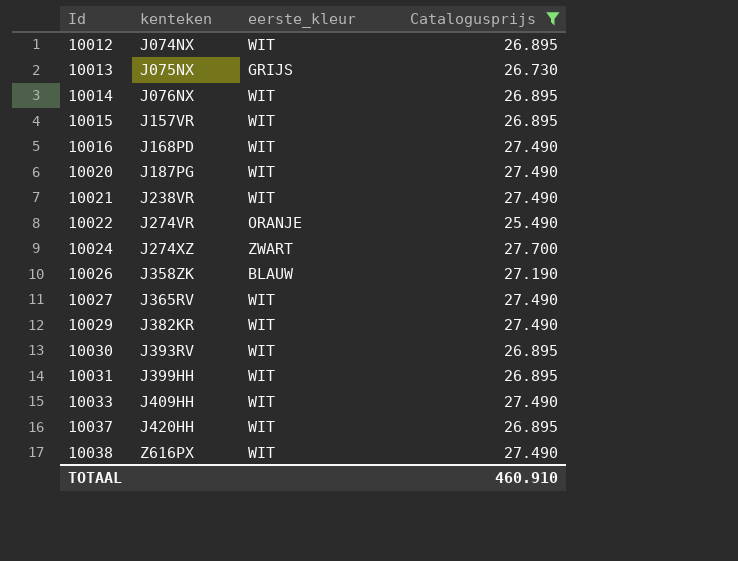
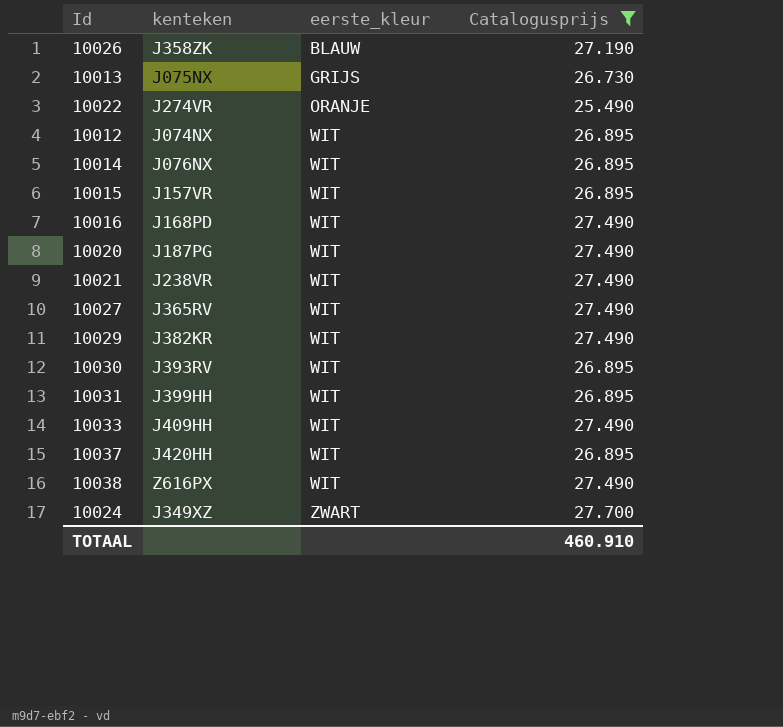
row order: Id ascending -> eerste_kleur ascending
10024 | kenteken: J274XZ -> J349XZ

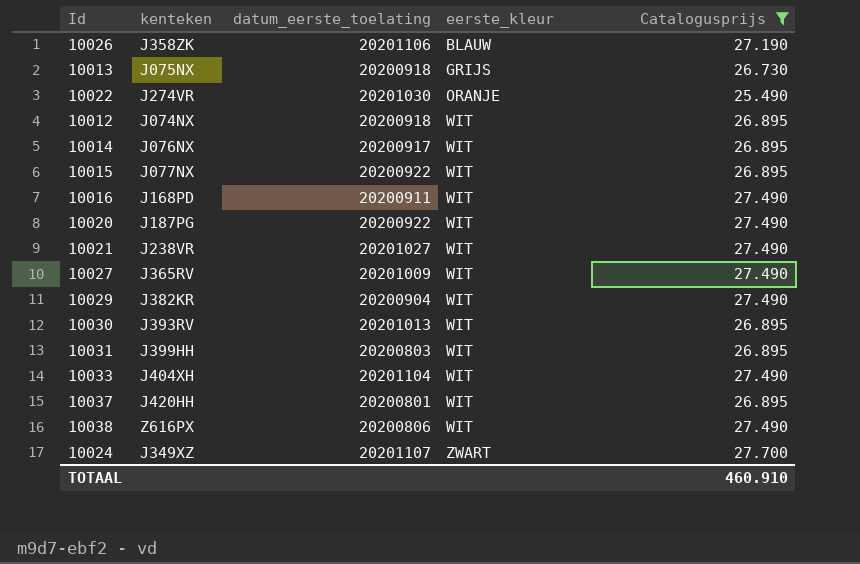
column datum_eerste_toelating | position: none -> 3
10015 | kenteken: J157VR -> J077NX
10033 | kenteken: J409HH -> J404XH

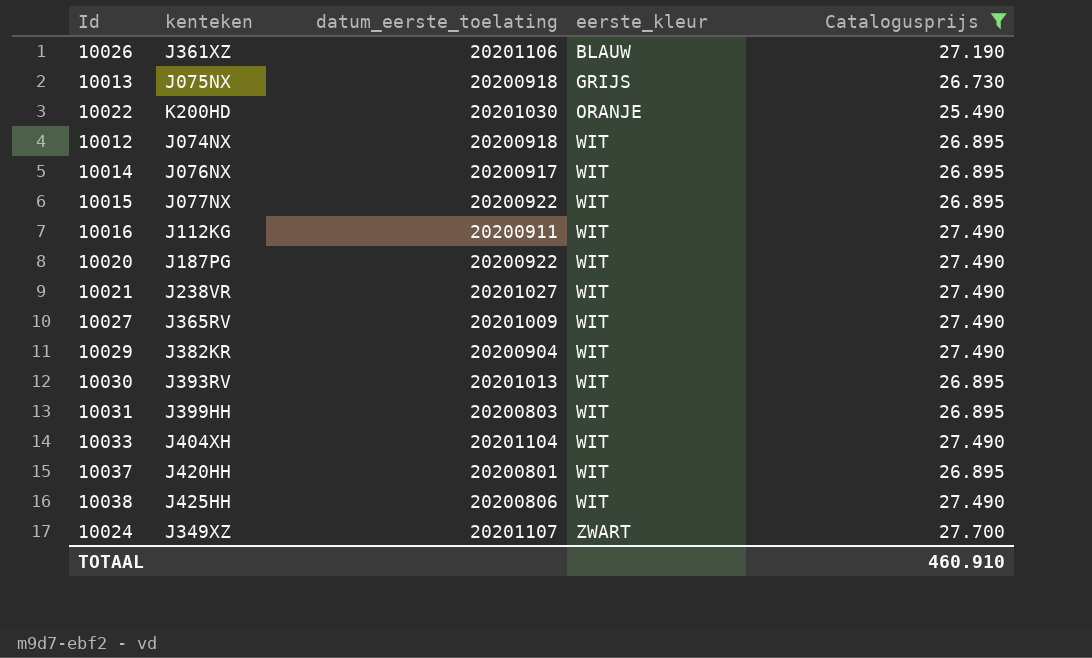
10026 | kenteken: J358ZK -> J361XZ
10022 | kenteken: J274VR -> K200HD
10016 | kenteken: J168PD -> J112KG
10038 | kenteken: Z616PX -> J425HH

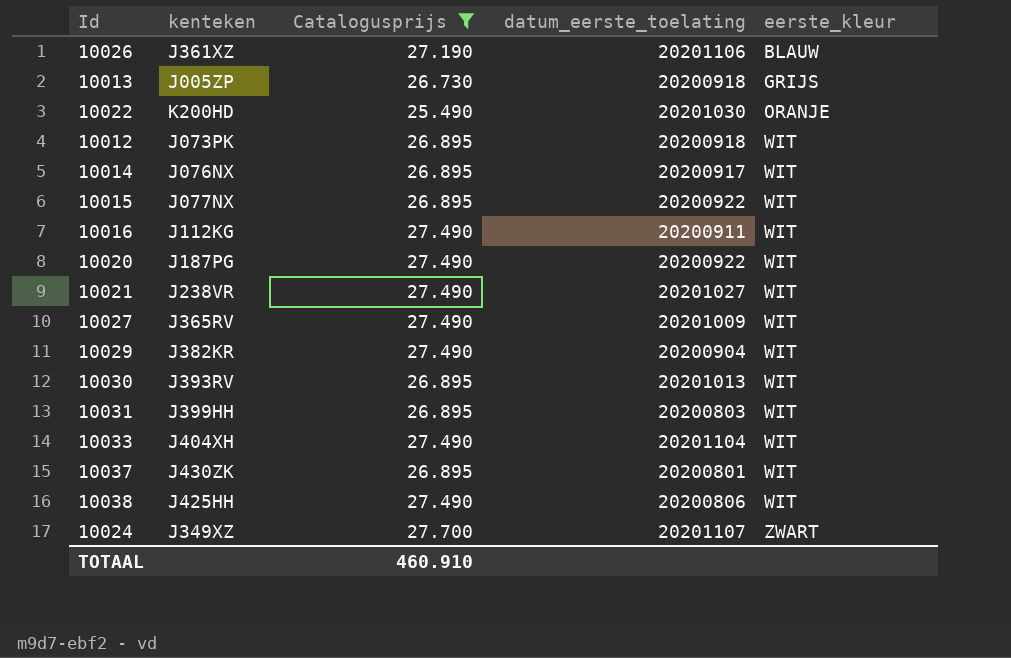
column Catalogusprijs | position: 5 -> 3
10013 | kenteken: J075NX -> J005ZP
10012 | kenteken: J074NX -> J073PK
10037 | kenteken: J420HH -> J430ZK

